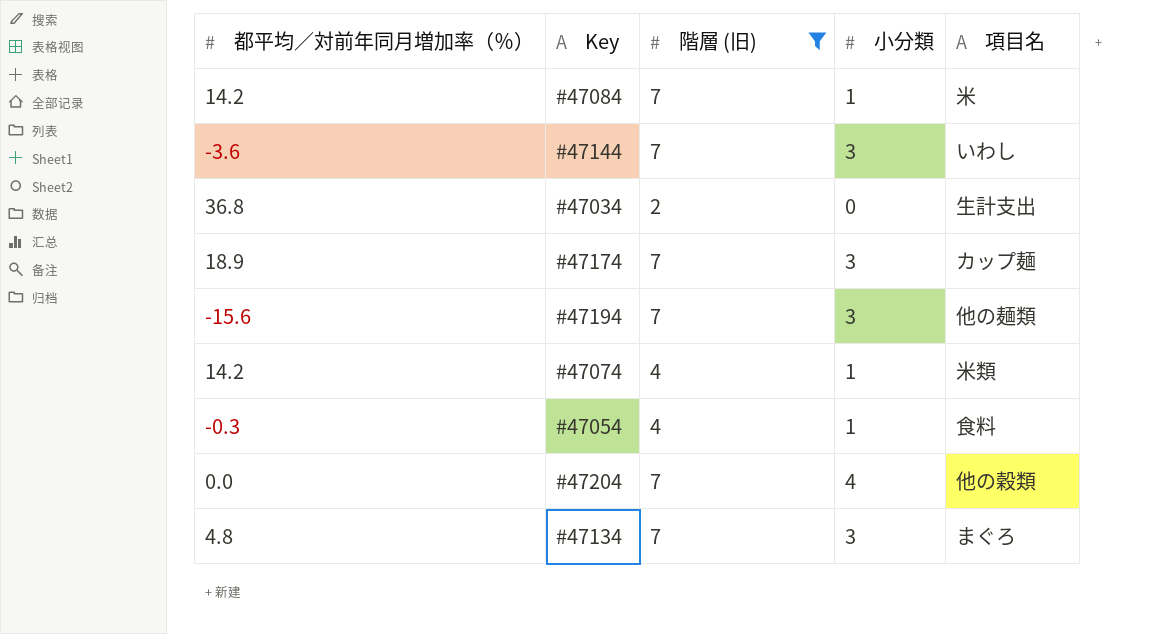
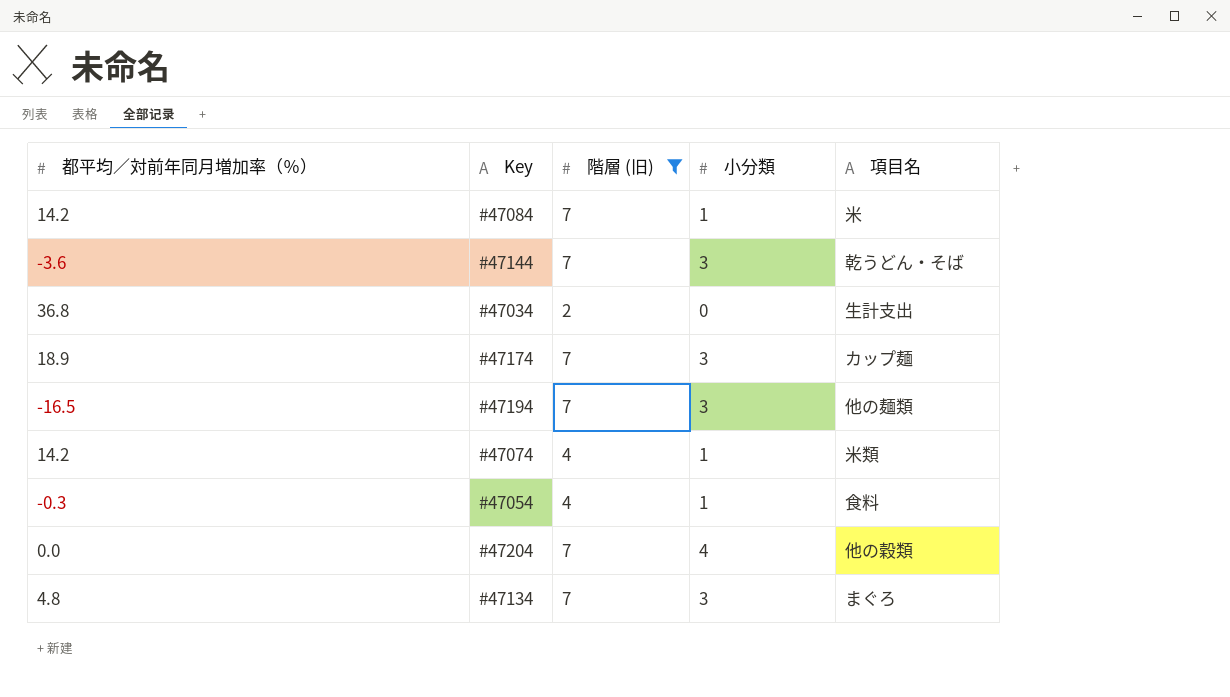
#47144 | 項目名: いわし -> 乾うどん・そば
#47194 | 都平均／対前年同月増加率（％）: -15.6 -> -16.5

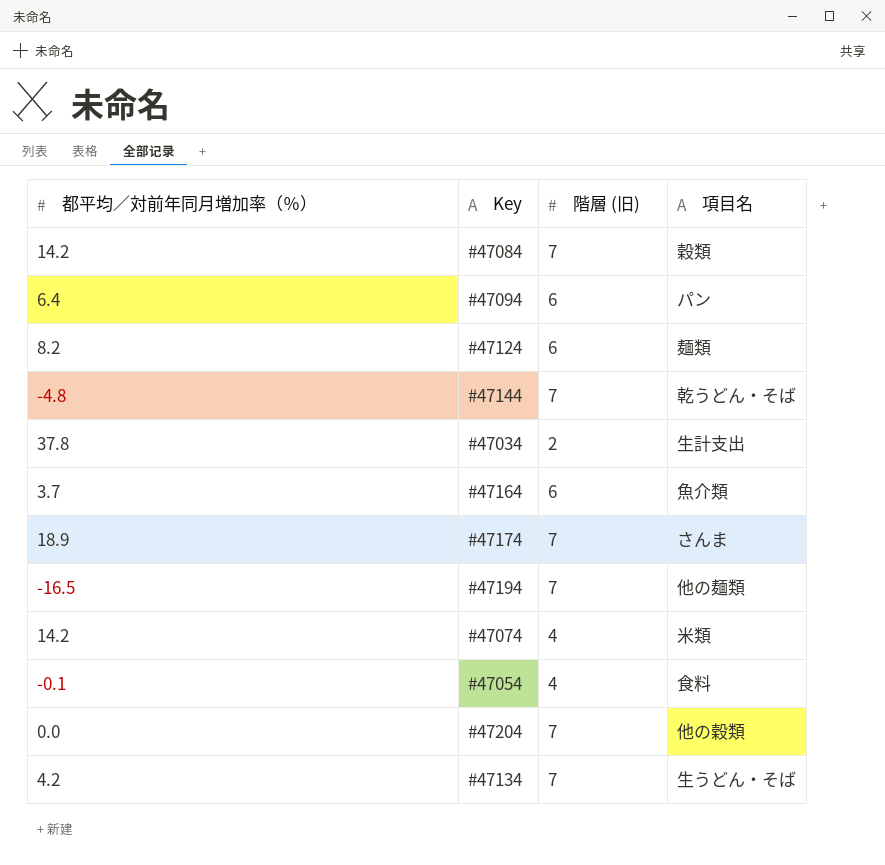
filter: 階層 (旧) != 6 -> none
column 小分類 | position: 4 -> none
#47084 | 項目名: 米 -> 穀類
#47144 | 都平均／対前年同月増加率（％）: -3.6 -> -4.8
#47034 | 都平均／対前年同月増加率（％）: 36.8 -> 37.8
#47174 | 項目名: カップ麺 -> さんま
#47054 | 都平均／対前年同月増加率（％）: -0.3 -> -0.1
#47134 | 都平均／対前年同月増加率（％）: 4.8 -> 4.2
#47134 | 項目名: まぐろ -> 生うどん・そば

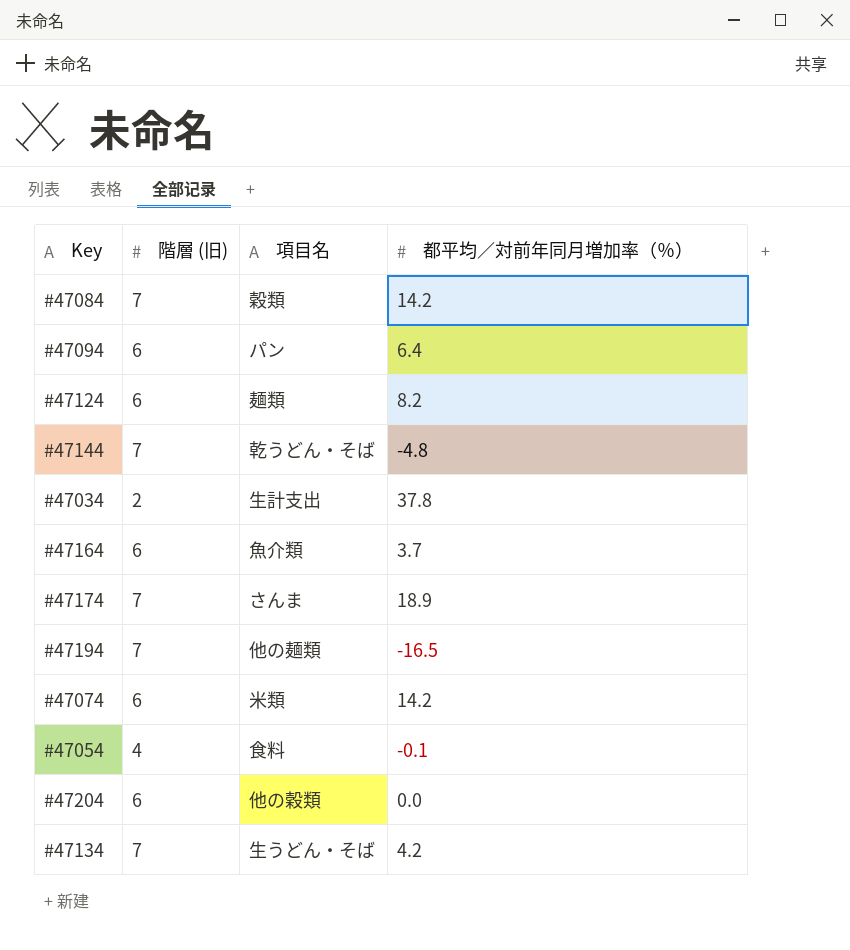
column 都平均／対前年同月増加率（％） | position: 1 -> 4
#47074 | 階層 (旧): 4 -> 6
#47204 | 階層 (旧): 7 -> 6

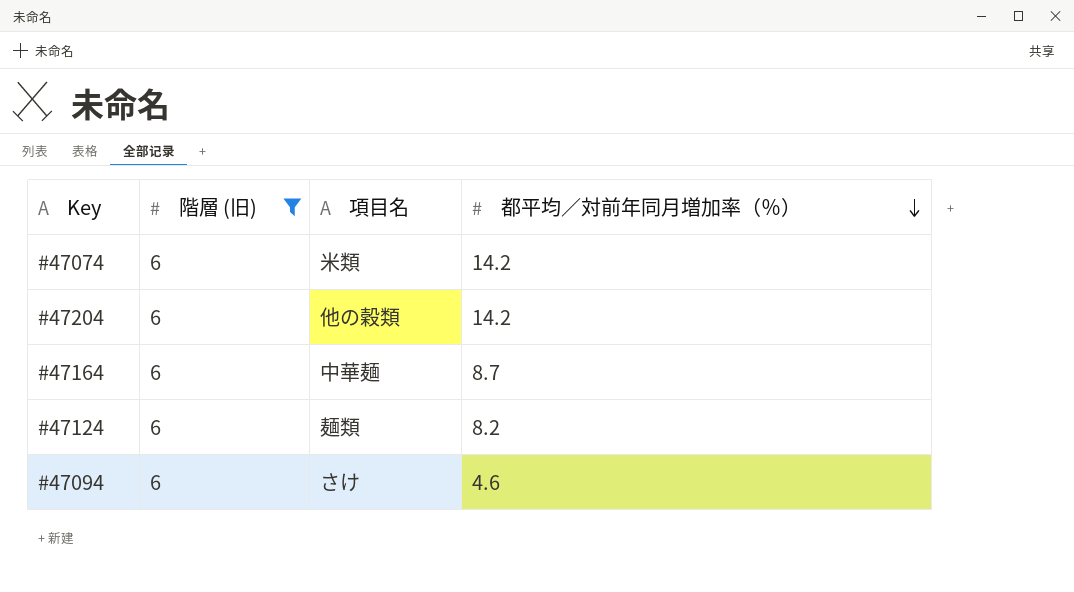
filter: none -> 階層 (旧) = 6
row order: none -> 都平均／対前年同月増加率（％） descending
#47204 | 都平均／対前年同月増加率（％）: 0.0 -> 14.2
#47164 | 項目名: 魚介類 -> 中華麺
#47164 | 都平均／対前年同月増加率（％）: 3.7 -> 8.7
#47094 | 項目名: パン -> さけ
#47094 | 都平均／対前年同月増加率（％）: 6.4 -> 4.6

